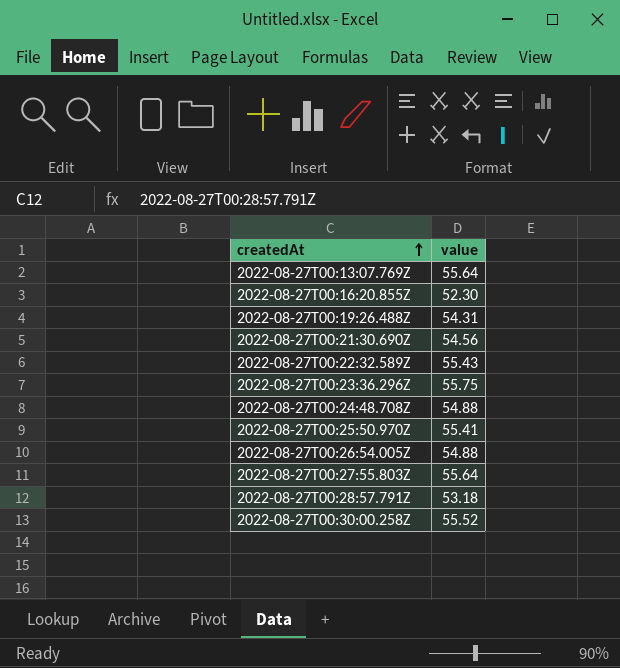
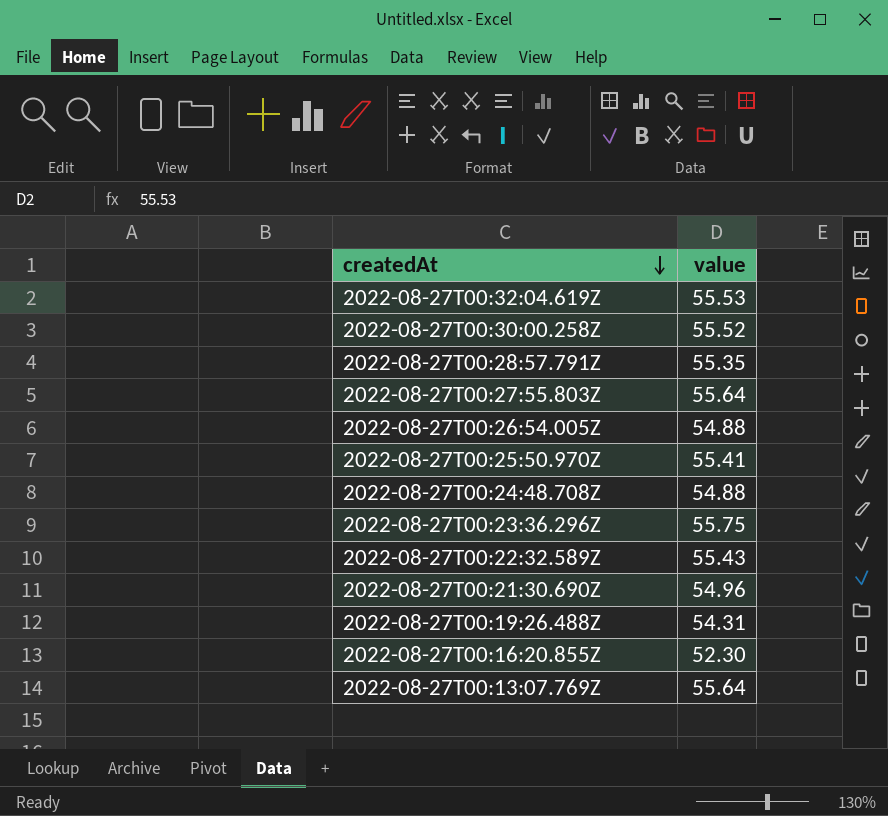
row order: createdAt ascending -> createdAt descending
row 2022-08-27T00:32:04.619Z: none -> 55.53
2022-08-27T00:28:57.791Z | value: 53.18 -> 55.35
2022-08-27T00:21:30.690Z | value: 54.56 -> 54.96

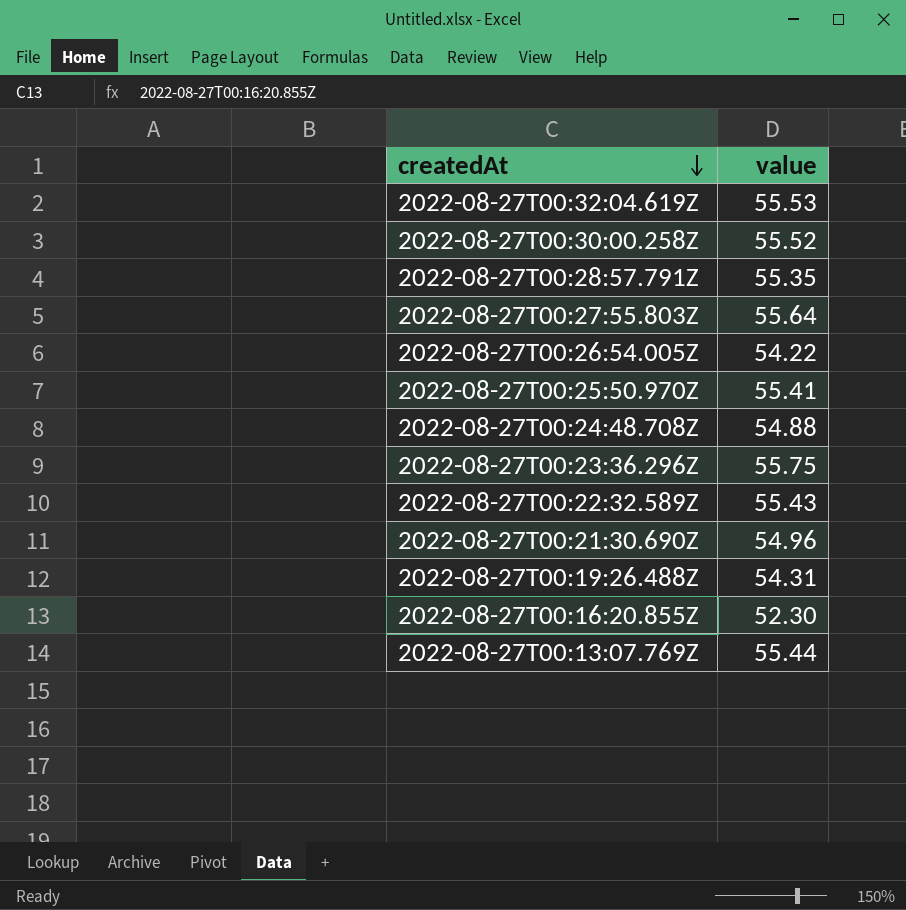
2022-08-27T00:26:54.005Z | value: 54.88 -> 54.22
2022-08-27T00:13:07.769Z | value: 55.64 -> 55.44

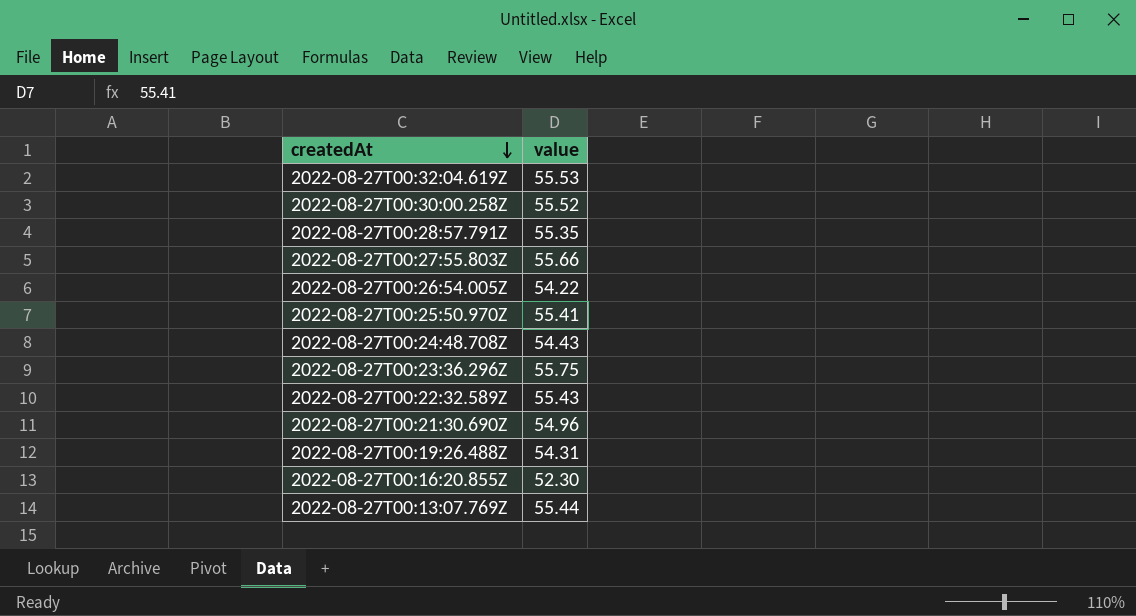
2022-08-27T00:27:55.803Z | value: 55.64 -> 55.66
2022-08-27T00:24:48.708Z | value: 54.88 -> 54.43

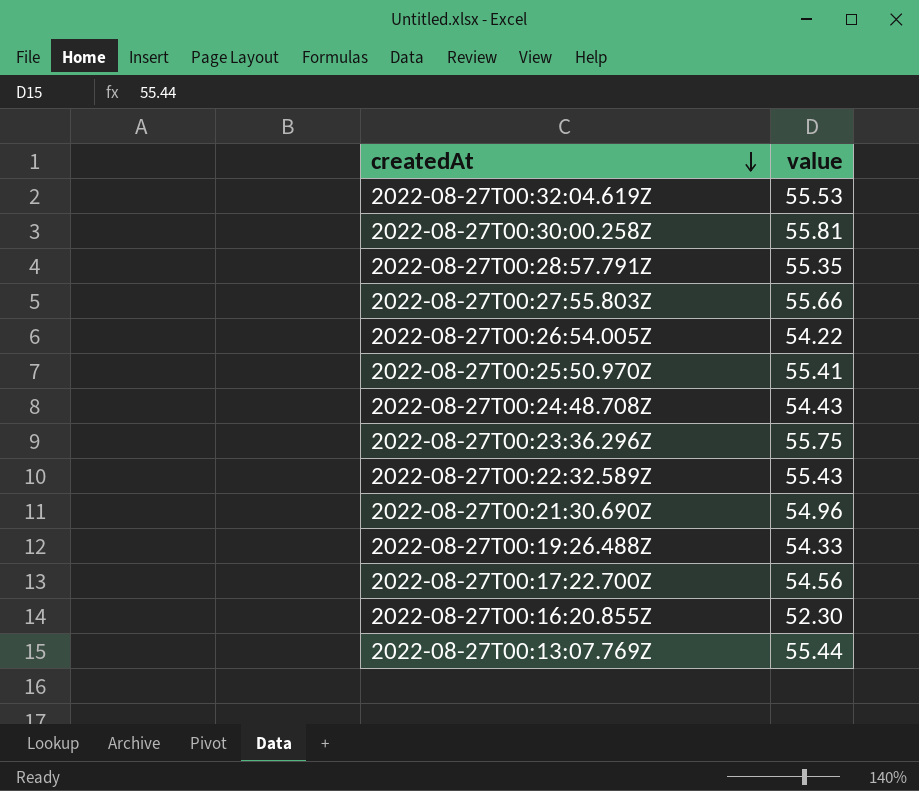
2022-08-27T00:30:00.258Z | value: 55.52 -> 55.81
2022-08-27T00:19:26.488Z | value: 54.31 -> 54.33
row 2022-08-27T00:17:22.700Z: none -> 54.56

